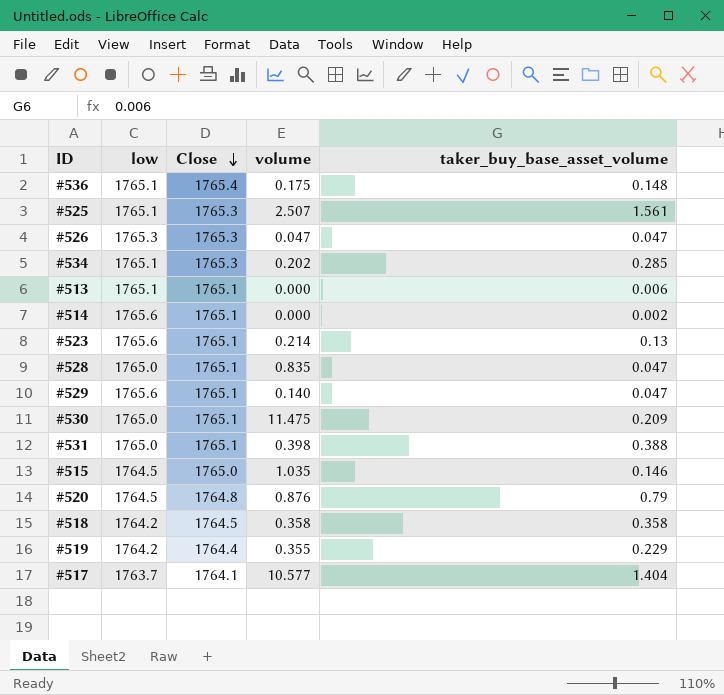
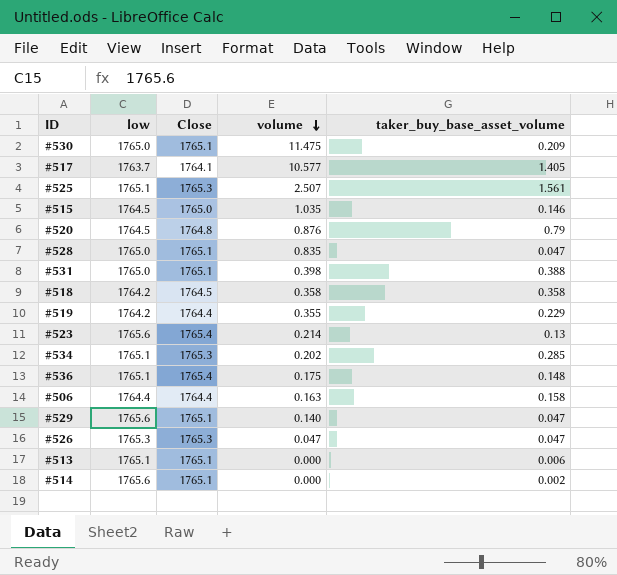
row order: Close descending -> volume descending
#517 | taker_buy_base_asset_volume: 1.404 -> 1.405
#523 | Close: 1765.1 -> 1765.4
row #506: none -> 1764.4 | 1764.4 | 0.163 | 0.158

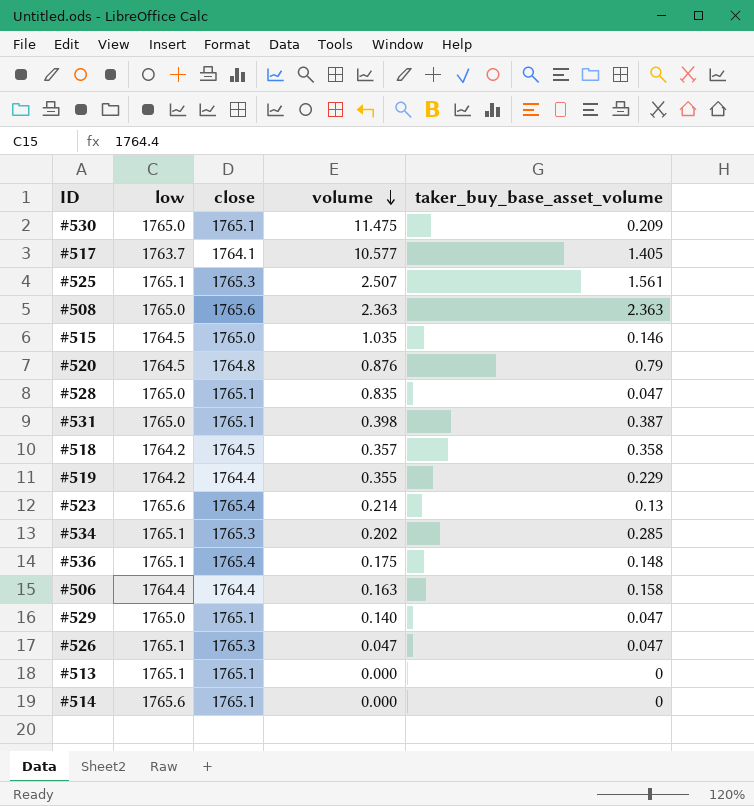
column name: Close -> close
row #508: none -> 1765.0 | 1765.6 | 2.363 | 2.363
#531 | taker_buy_base_asset_volume: 0.388 -> 0.387
#518 | volume: 0.358 -> 0.357
#529 | low: 1765.6 -> 1765.0
#526 | low: 1765.3 -> 1765.1
#513 | taker_buy_base_asset_volume: 0.006 -> 0
#514 | taker_buy_base_asset_volume: 0.002 -> 0

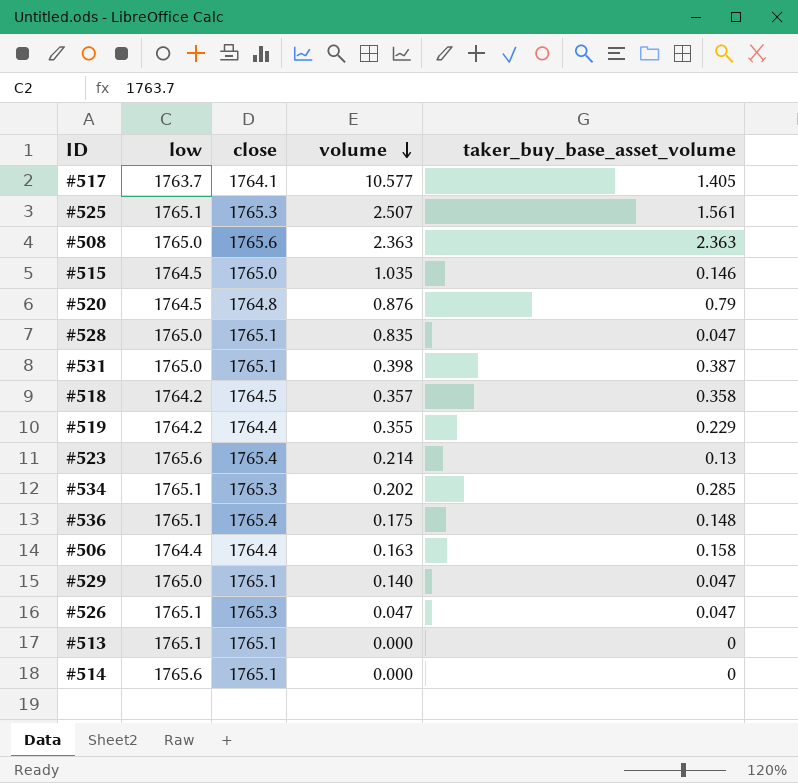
row #530: 1765.0 | 1765.1 | 11.475 | 0.209 -> none

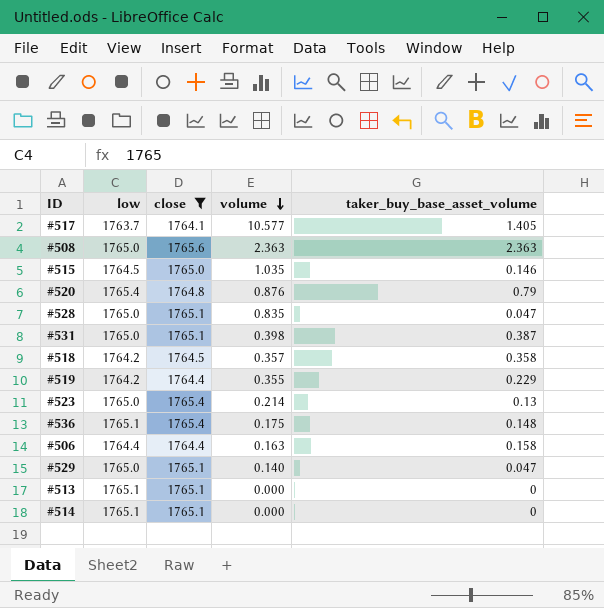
filter: none -> close != 1765.3
#520 | low: 1764.5 -> 1765.4
#523 | low: 1765.6 -> 1765.0
#514 | low: 1765.6 -> 1765.1

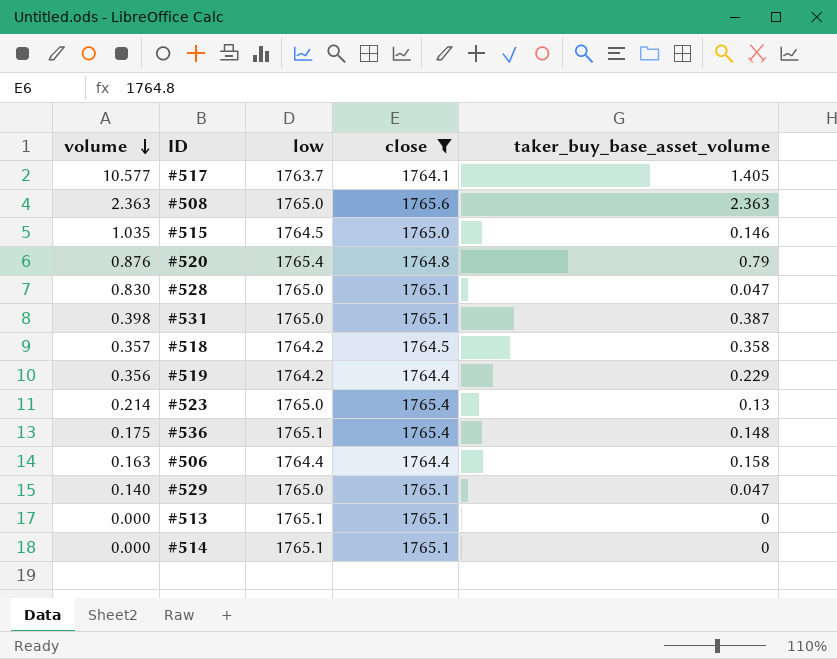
column volume | position: 4 -> 1
#528 | volume: 0.835 -> 0.830
#519 | volume: 0.355 -> 0.356

